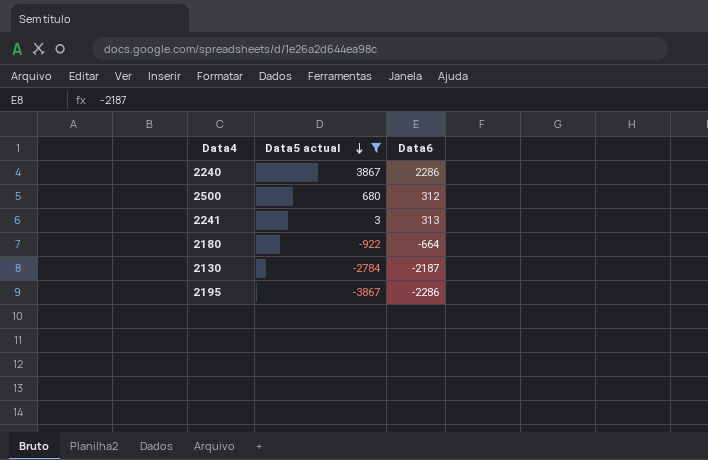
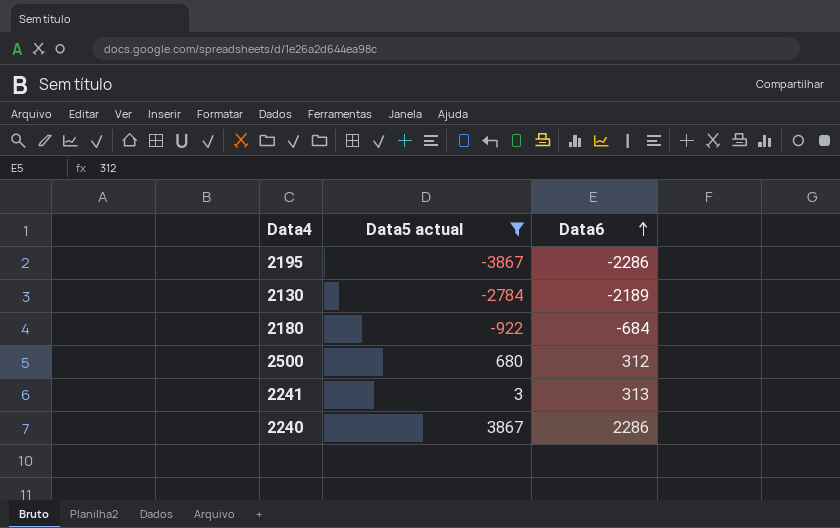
row order: Data5 actual descending -> Data6 ascending
2130 | Data6: -2187 -> -2189
2180 | Data6: -664 -> -684

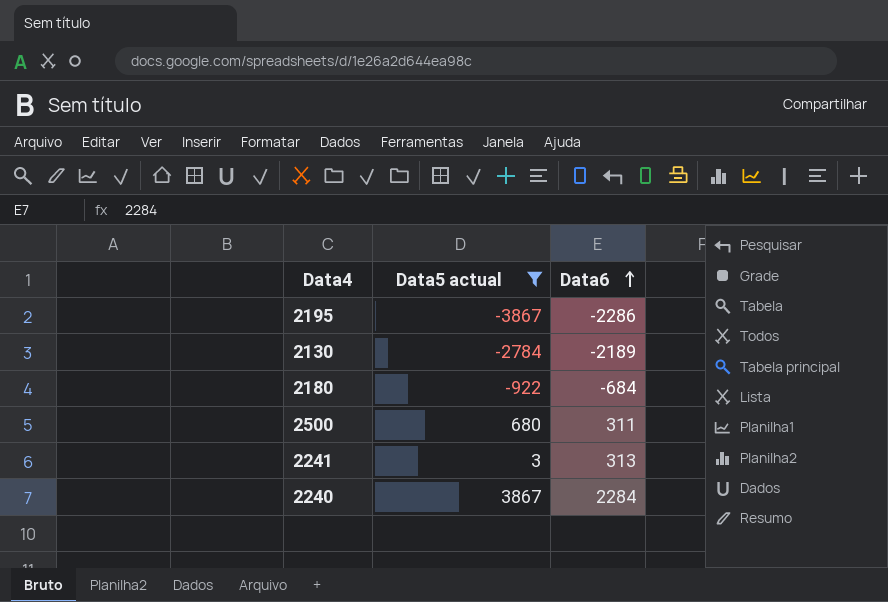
2500 | Data6: 312 -> 311
2240 | Data6: 2286 -> 2284

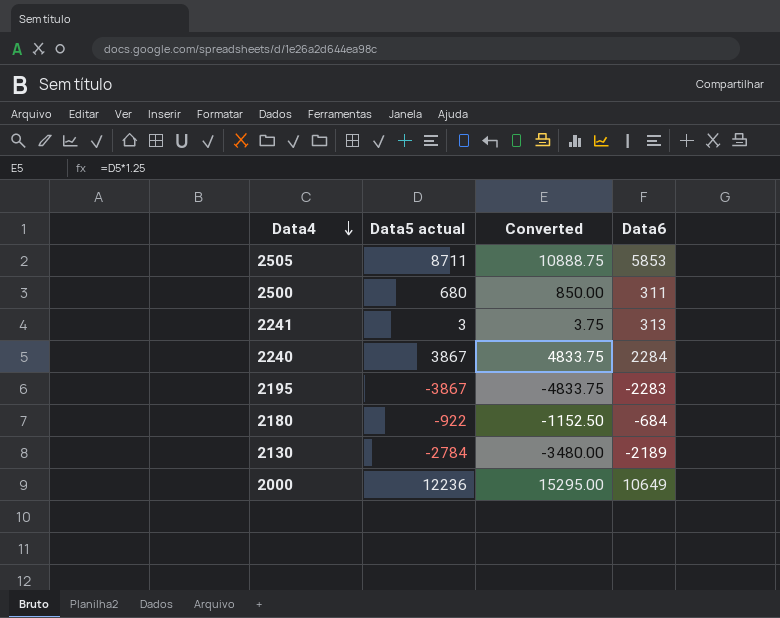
filter: Data5 actual <= 3867 -> none
row order: Data6 ascending -> Data4 descending
column Converted | formula: none -> [Data5 actual] * 1.25
2195 | Data6: -2286 -> -2283

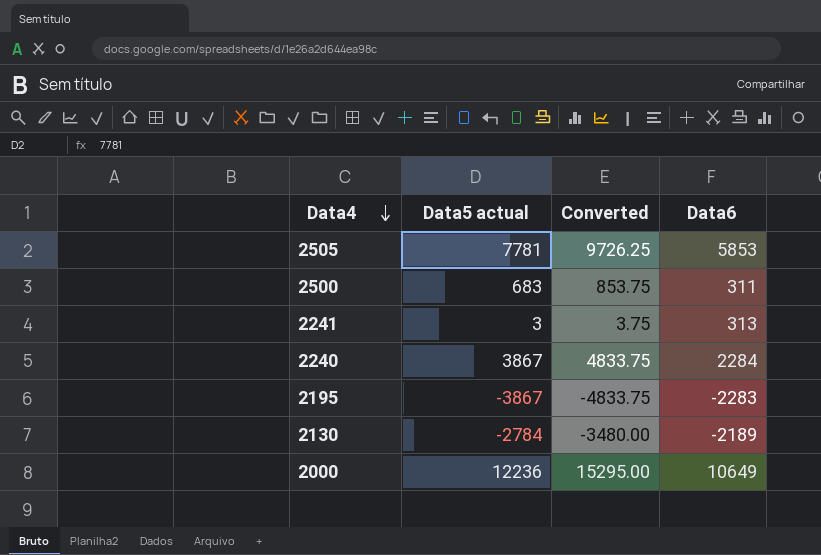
row 2180: -922 | -1152.50 | -684 -> none
2505 | Data5 actual: 8711 -> 7781
2505 | Converted: 10888.75 -> 9726.25
2500 | Data5 actual: 680 -> 683
2500 | Converted: 850.00 -> 853.75

